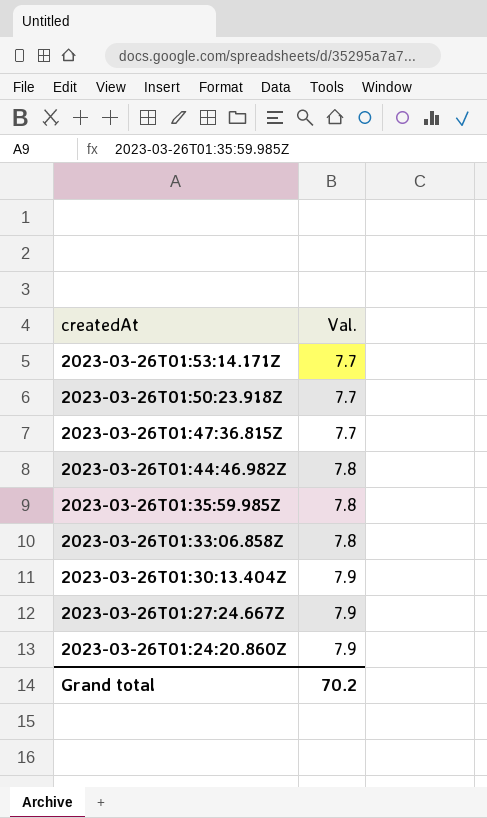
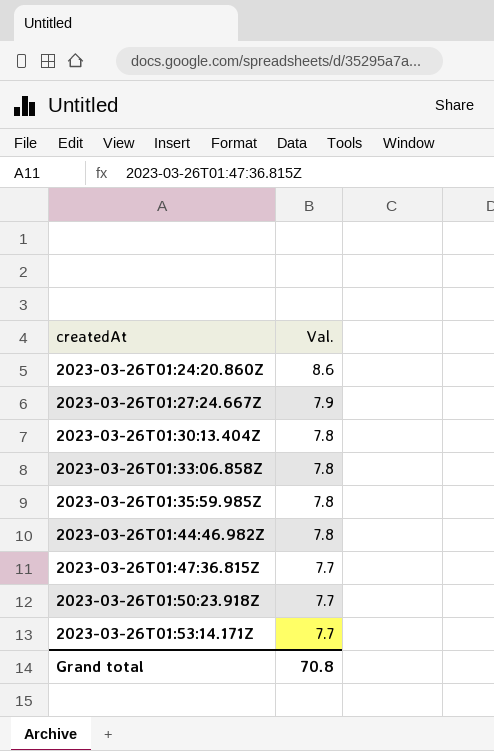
row order: createdAt descending -> createdAt ascending
2023-03-26T01:24:20.860Z | Val.: 7.9 -> 8.6
2023-03-26T01:30:13.404Z | Val.: 7.9 -> 7.8
Grand total | Val.: 70.2 -> 70.8

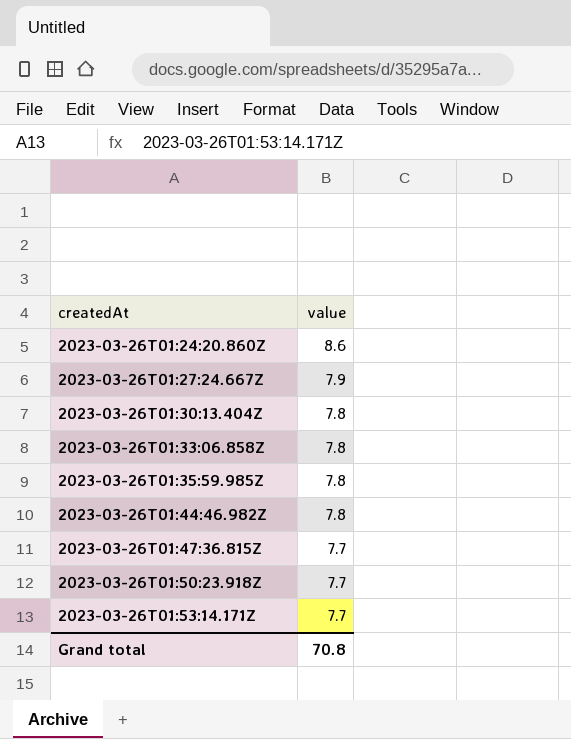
column name: Val. -> value

